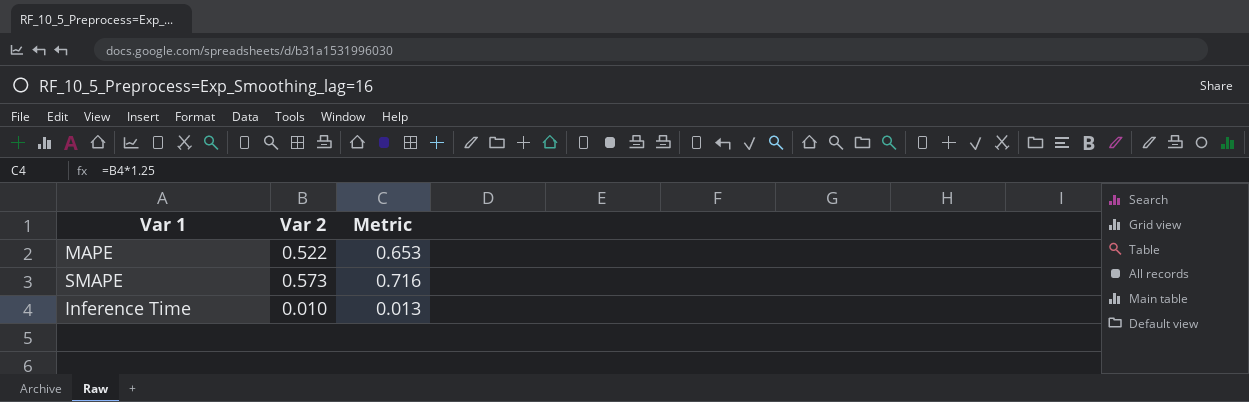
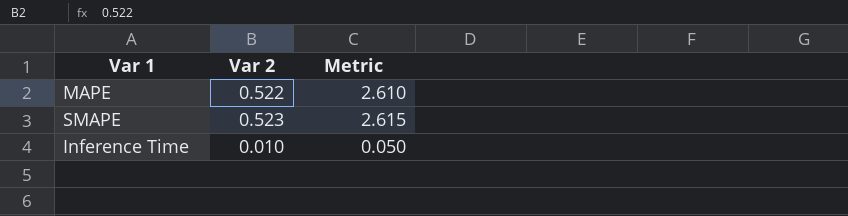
column Metric | formula: [Var 2] * 1.25 -> [Var 2] * 5
SMAPE | Var 2: 0.573 -> 0.523

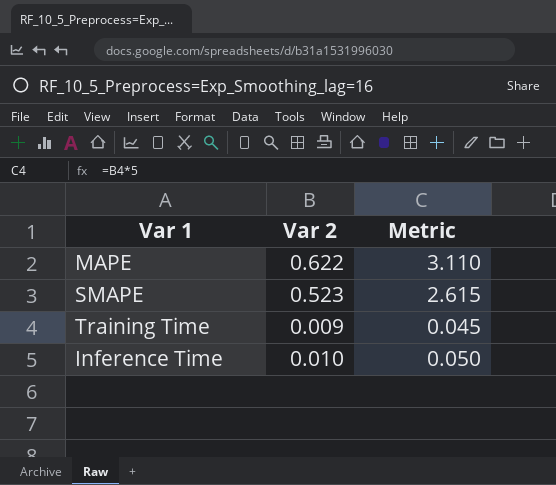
MAPE | Var 2: 0.522 -> 0.622
MAPE | Metric: 2.610 -> 3.110
row Training Time: none -> 0.009 | 0.045

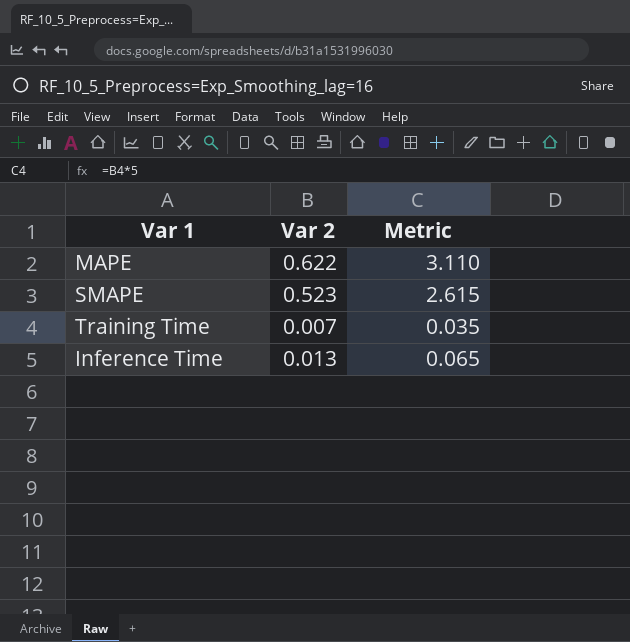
Training Time | Var 2: 0.009 -> 0.007
Training Time | Metric: 0.045 -> 0.035
Inference Time | Var 2: 0.010 -> 0.013
Inference Time | Metric: 0.050 -> 0.065

